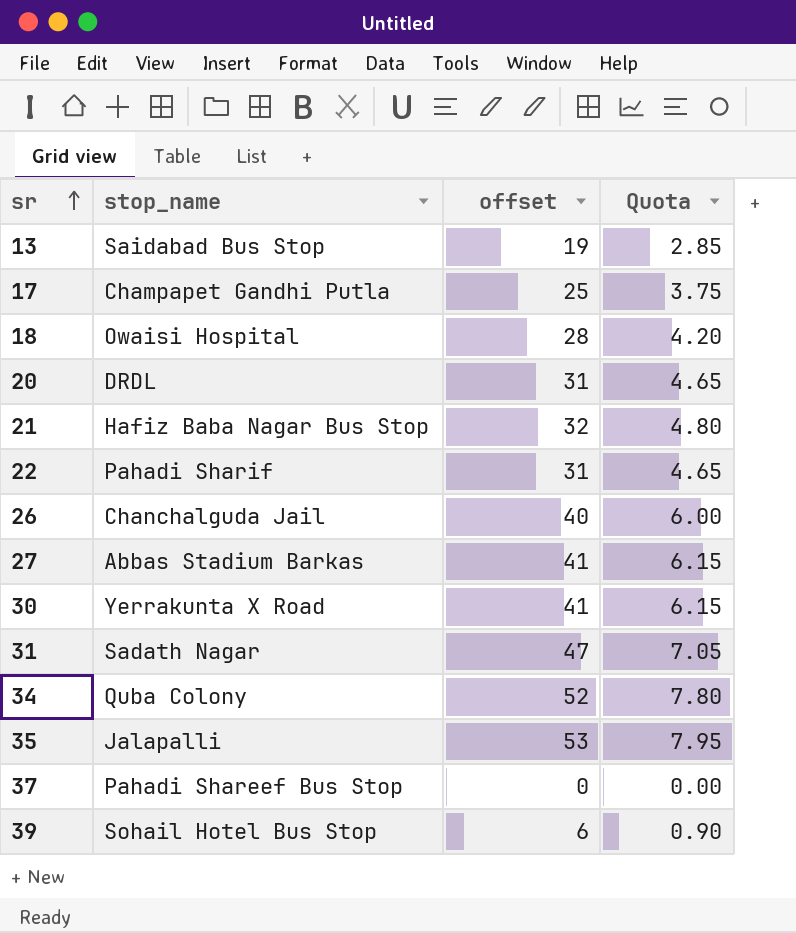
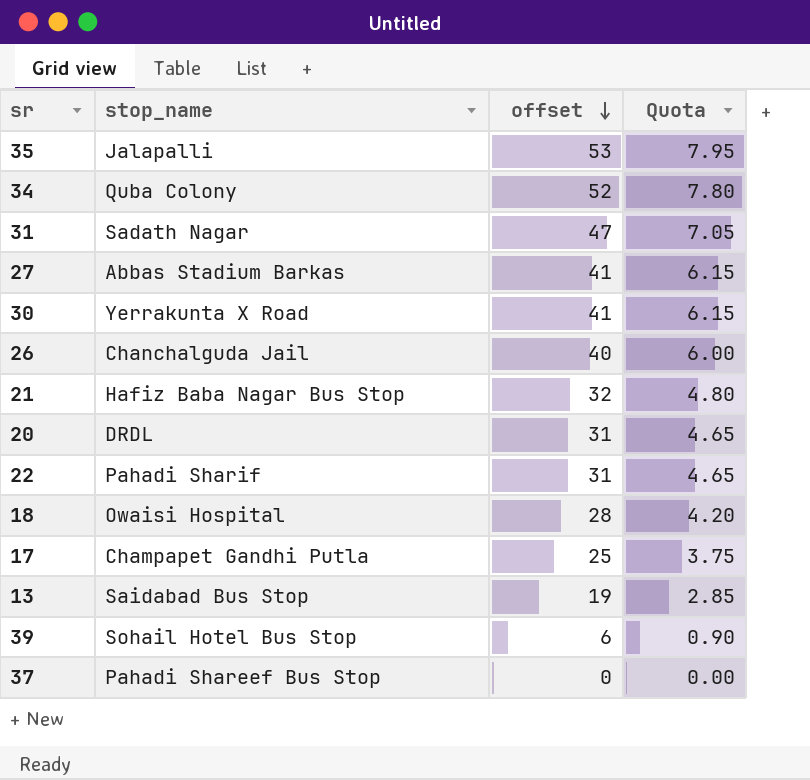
row order: sr ascending -> offset descending

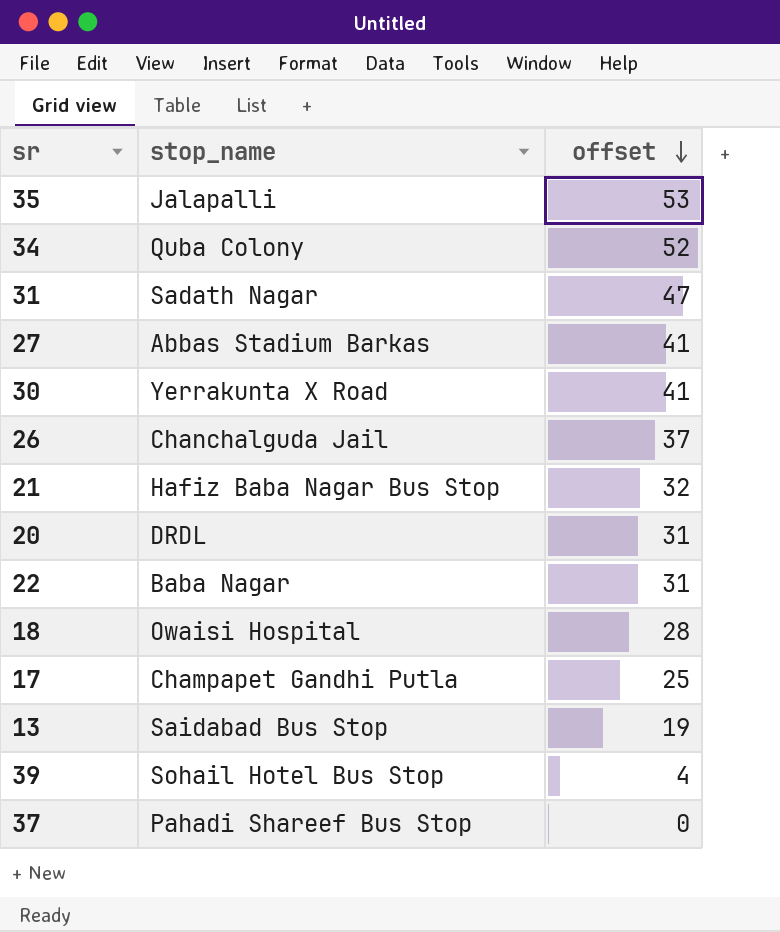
column Quota | formula: [offset] * 0.15 -> none
26 | offset: 40 -> 37
22 | stop_name: Pahadi Sharif -> Baba Nagar
39 | offset: 6 -> 4

